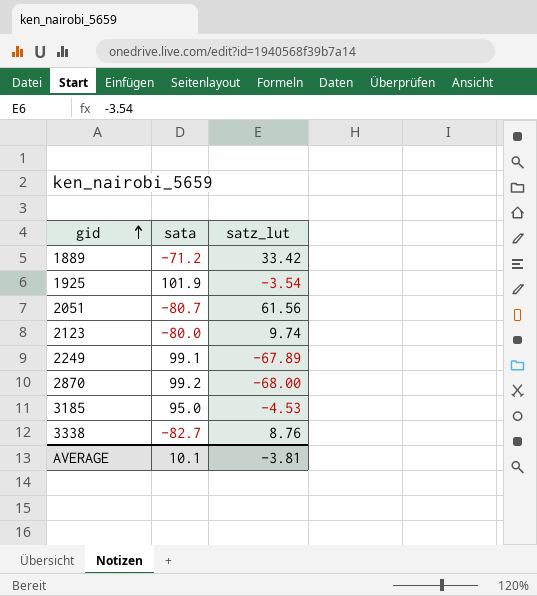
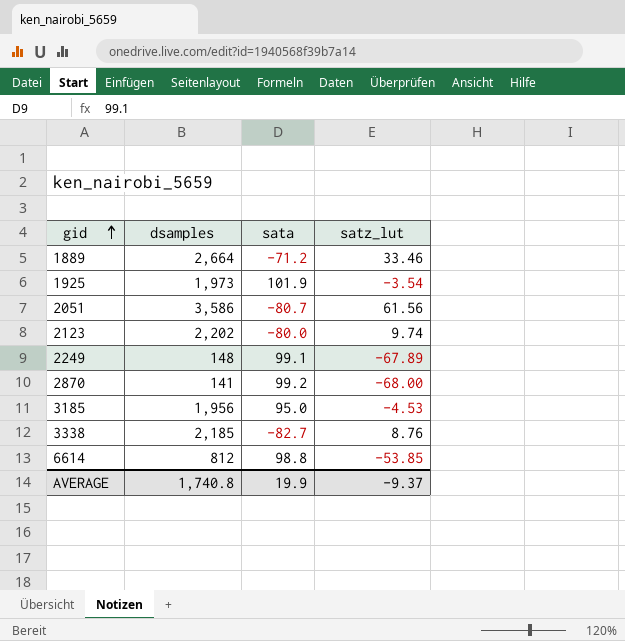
column dsamples | position: none -> 2
1889 | satz_lut: 33.42 -> 33.46
row 6614: none -> 812 | 98.8 | -53.85
AVERAGE | sata: 10.1 -> 19.9
AVERAGE | satz_lut: -3.81 -> -9.37

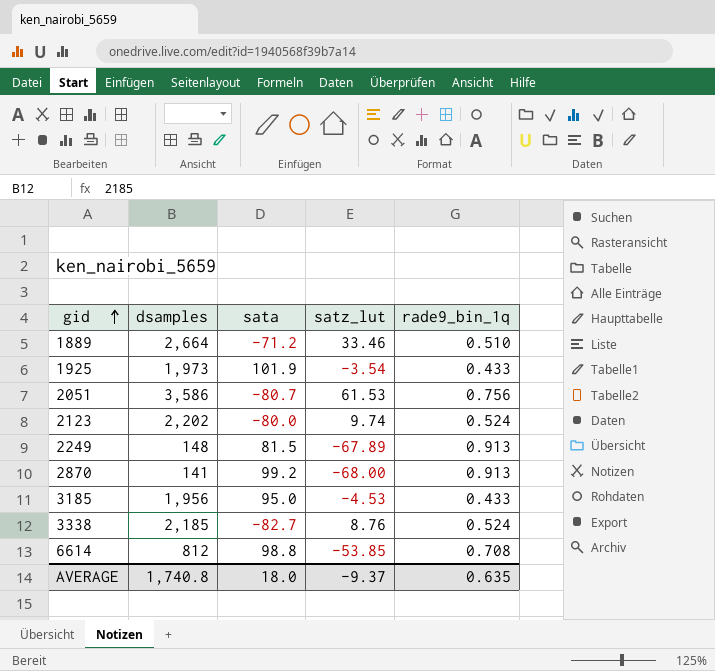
column rade9_bin_1q | position: none -> 5
2051 | satz_lut: 61.56 -> 61.53
2249 | sata: 99.1 -> 81.5
AVERAGE | sata: 19.9 -> 18.0

